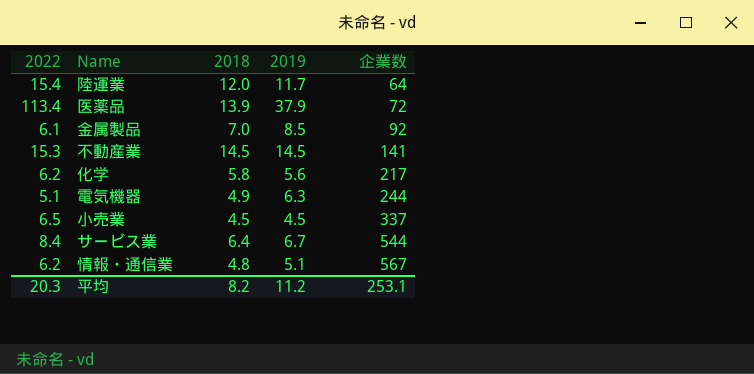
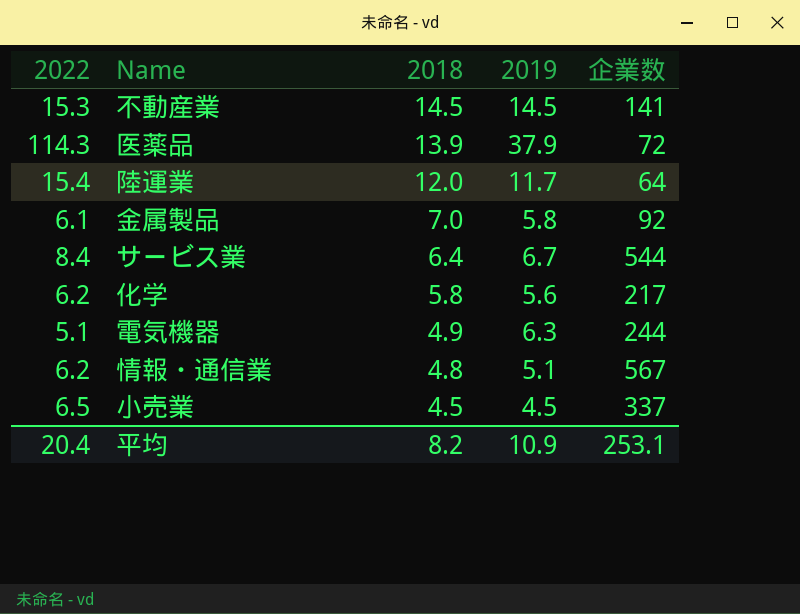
row order: 企業数 ascending -> 2018 descending
医薬品 | 2022: 113.4 -> 114.3
金属製品 | 2019: 8.5 -> 5.8
平均 | 2022: 20.3 -> 20.4
平均 | 2019: 11.2 -> 10.9

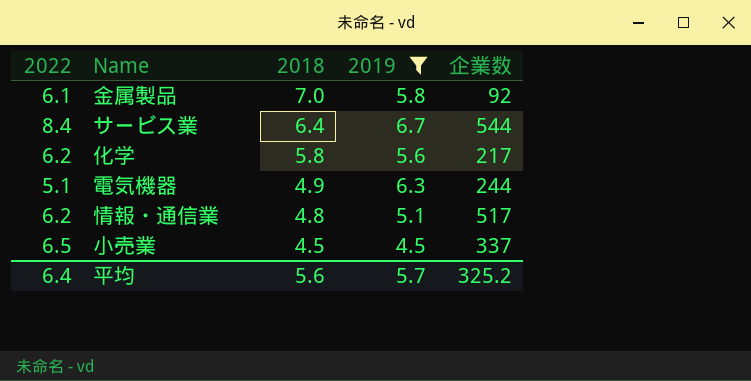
filter: none -> 2019 <= 6.7
情報・通信業 | 企業数: 567 -> 517
平均 | 2022: 20.4 -> 6.4
平均 | 2018: 8.2 -> 5.6
平均 | 2019: 10.9 -> 5.7
平均 | 企業数: 253.1 -> 325.2

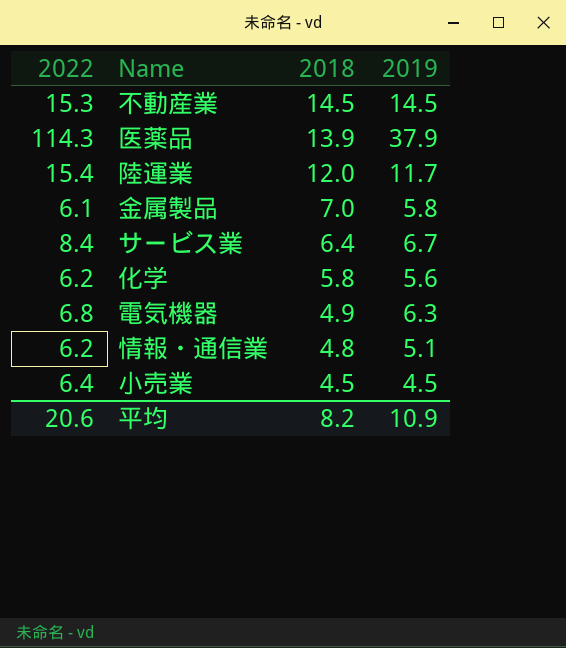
filter: 2019 <= 6.7 -> none
column 企業数 | position: 5 -> none
電気機器 | 2022: 5.1 -> 6.8
小売業 | 2022: 6.5 -> 6.4
平均 | 2022: 6.4 -> 20.6
平均 | 2018: 5.6 -> 8.2
平均 | 2019: 5.7 -> 10.9

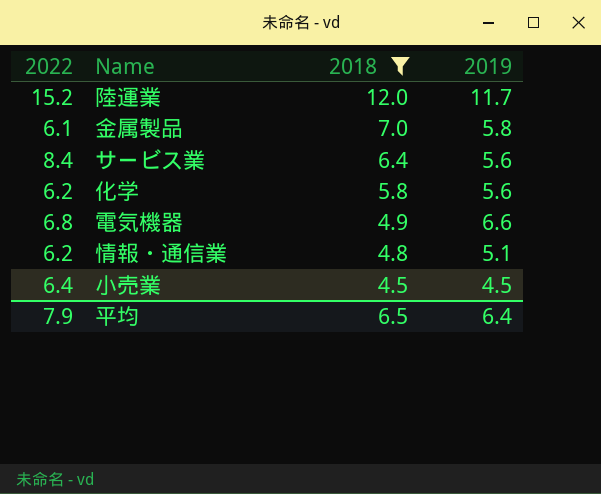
filter: none -> 2018 <= 12.0
陸運業 | 2022: 15.4 -> 15.2
サービス業 | 2019: 6.7 -> 5.6
電気機器 | 2019: 6.3 -> 6.6
平均 | 2022: 20.6 -> 7.9
平均 | 2018: 8.2 -> 6.5
平均 | 2019: 10.9 -> 6.4

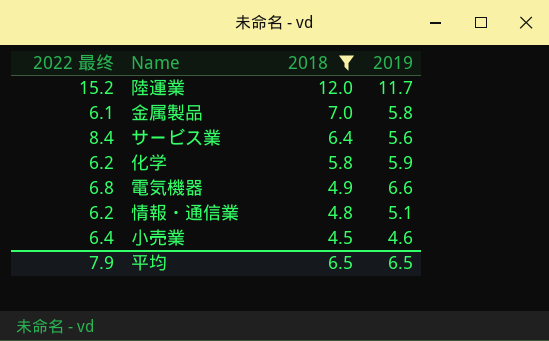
column name: 2022 -> 2022 最终
化学 | 2019: 5.6 -> 5.9
小売業 | 2019: 4.5 -> 4.6
平均 | 2019: 6.4 -> 6.5

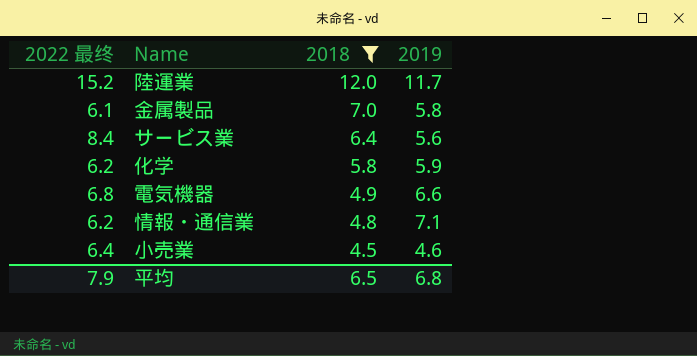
情報・通信業 | 2019: 5.1 -> 7.1
平均 | 2019: 6.5 -> 6.8

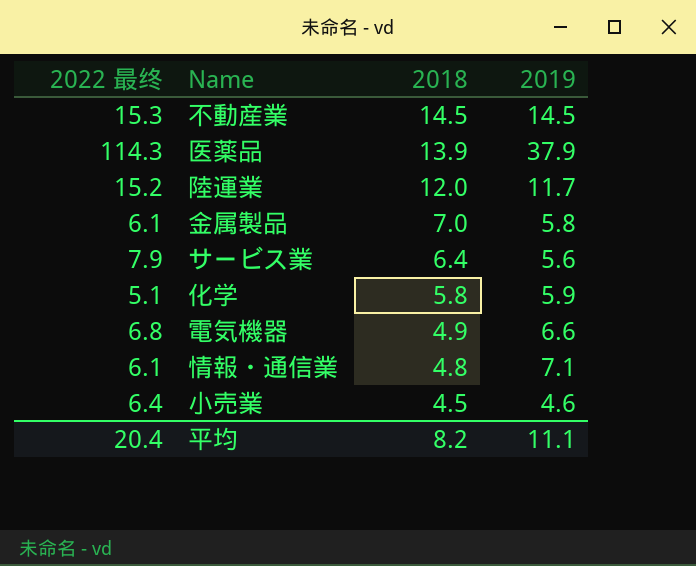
filter: 2018 <= 12.0 -> none
サービス業 | 2022 最终: 8.4 -> 7.9
化学 | 2022 最终: 6.2 -> 5.1
情報・通信業 | 2022 最终: 6.2 -> 6.1
平均 | 2022 最终: 7.9 -> 20.4
平均 | 2018: 6.5 -> 8.2
平均 | 2019: 6.8 -> 11.1

